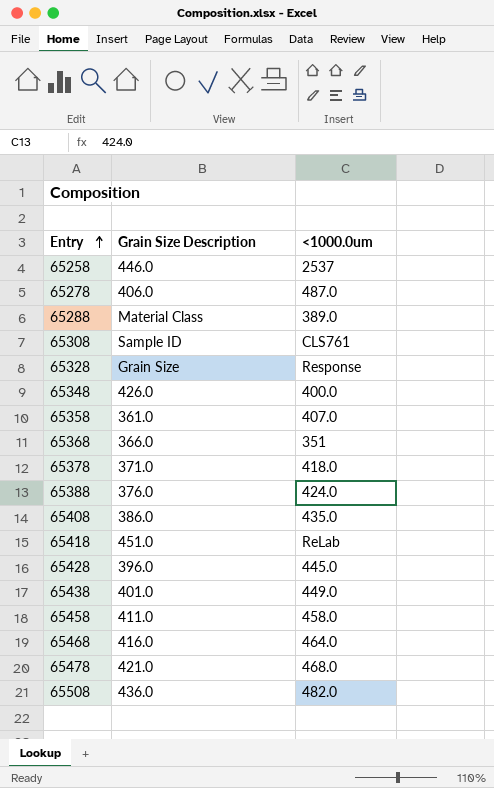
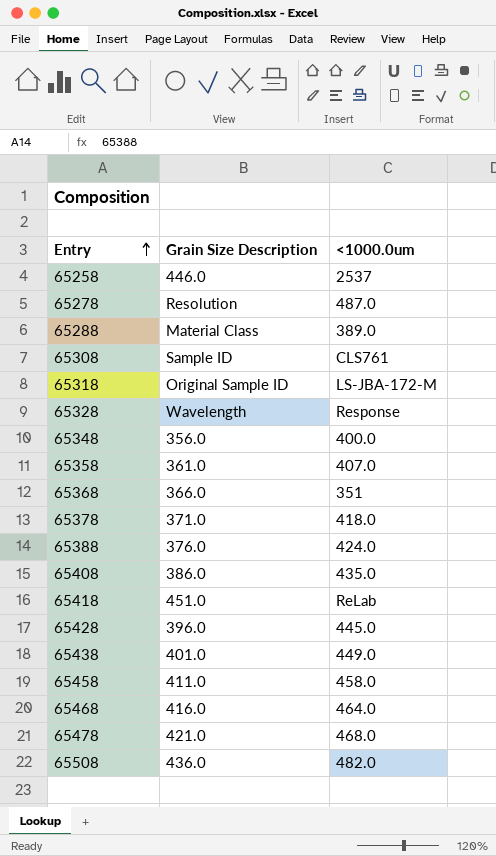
65278 | Grain Size Description: 406.0 -> Resolution
row 65318: none -> Original Sample ID | LS-JBA-172-M
65328 | Grain Size Description: Grain Size -> Wavelength
65348 | Grain Size Description: 426.0 -> 356.0

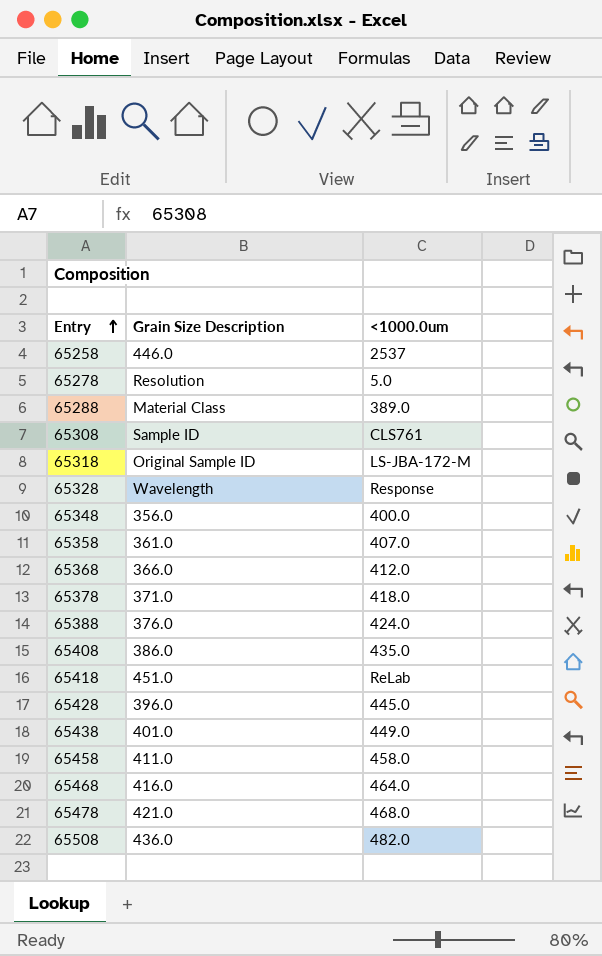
65278 | <1000.0um: 487.0 -> 5.0
65368 | <1000.0um: 351 -> 412.0

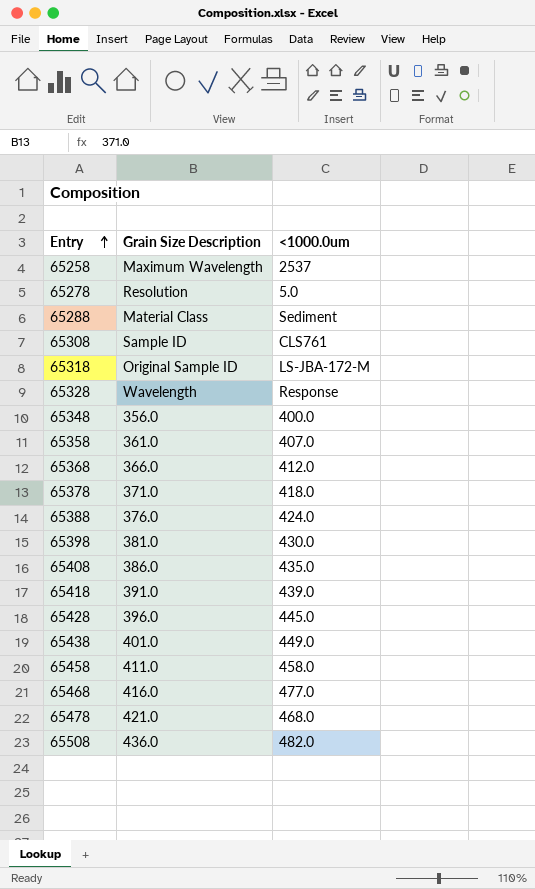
65258 | Grain Size Description: 446.0 -> Maximum Wavelength
65288 | <1000.0um: 389.0 -> Sediment
row 65398: none -> 381.0 | 430.0
65418 | Grain Size Description: 451.0 -> 391.0
65418 | <1000.0um: ReLab -> 439.0
65468 | <1000.0um: 464.0 -> 477.0

